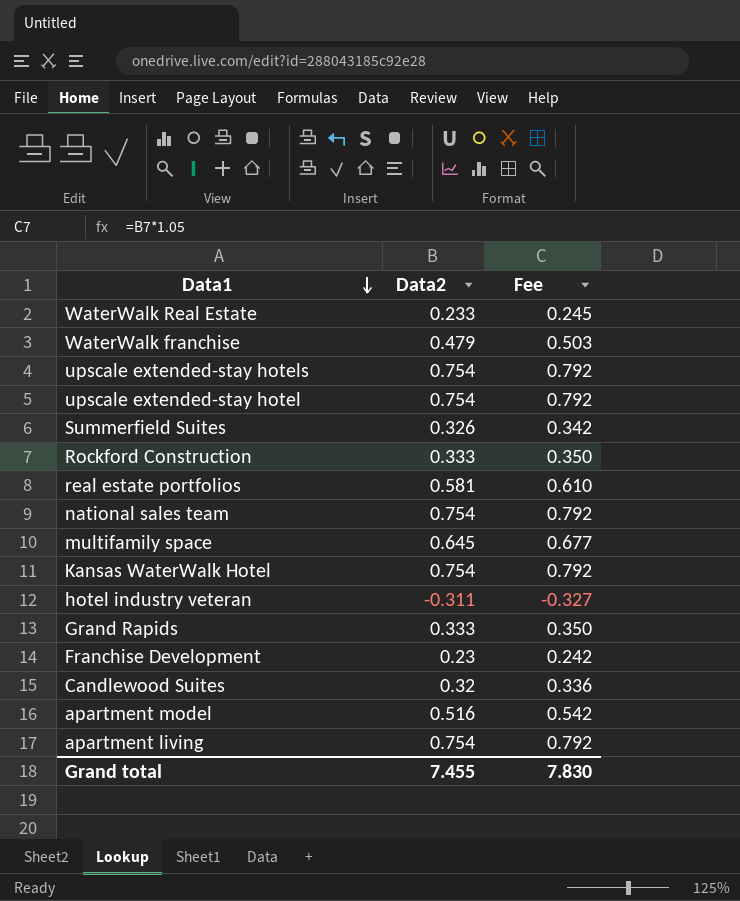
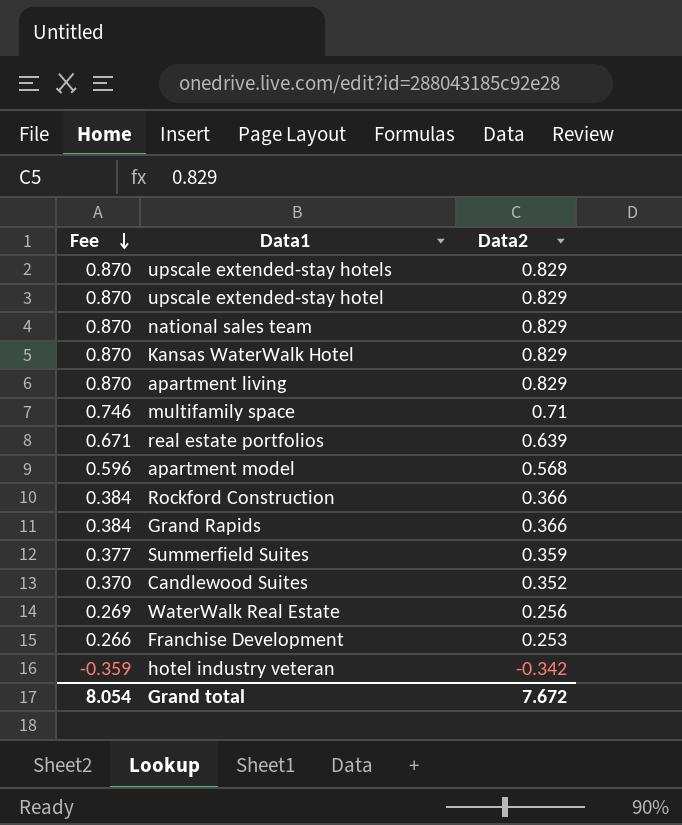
row order: Data1 descending -> Fee descending
column Fee | position: 3 -> 1
row WaterWalk franchise: 0.479 | 0.503 -> none
upscale extended-stay hotels | Fee: 0.792 -> 0.870
upscale extended-stay hotels | Data2: 0.754 -> 0.829
upscale extended-stay hotel | Fee: 0.792 -> 0.870
upscale extended-stay hotel | Data2: 0.754 -> 0.829
national sales team | Fee: 0.792 -> 0.870
national sales team | Data2: 0.754 -> 0.829
Kansas WaterWalk Hotel | Fee: 0.792 -> 0.870
Kansas WaterWalk Hotel | Data2: 0.754 -> 0.829
apartment living | Fee: 0.792 -> 0.870
apartment living | Data2: 0.754 -> 0.829
multifamily space | Fee: 0.677 -> 0.746
multifamily space | Data2: 0.645 -> 0.71
real estate portfolios | Fee: 0.610 -> 0.671
real estate portfolios | Data2: 0.581 -> 0.639
apartment model | Fee: 0.542 -> 0.596
apartment model | Data2: 0.516 -> 0.568
Rockford Construction | Fee: 0.350 -> 0.384
Rockford Construction | Data2: 0.333 -> 0.366
Grand Rapids | Fee: 0.350 -> 0.384
Grand Rapids | Data2: 0.333 -> 0.366
Summerfield Suites | Fee: 0.342 -> 0.377
Summerfield Suites | Data2: 0.326 -> 0.359
Candlewood Suites | Fee: 0.336 -> 0.370
Candlewood Suites | Data2: 0.32 -> 0.352
WaterWalk Real Estate | Fee: 0.245 -> 0.269
WaterWalk Real Estate | Data2: 0.233 -> 0.256
Franchise Development | Fee: 0.242 -> 0.266
Franchise Development | Data2: 0.23 -> 0.253
hotel industry veteran | Fee: -0.327 -> -0.359
hotel industry veteran | Data2: -0.311 -> -0.342
Grand total | Fee: 7.830 -> 8.054
Grand total | Data2: 7.455 -> 7.672

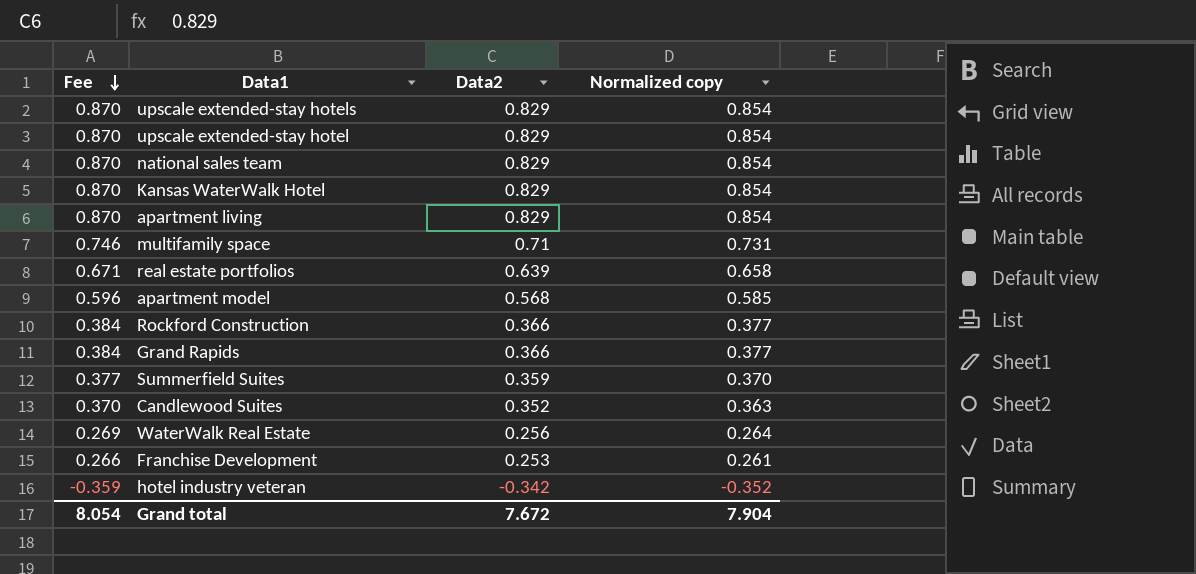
column Normalized copy | formula: none -> [Data2] * 1.03

